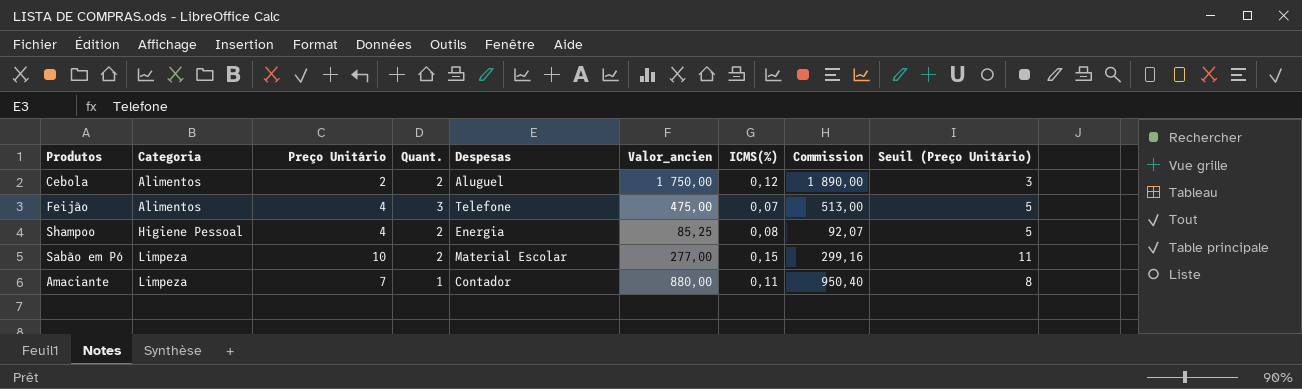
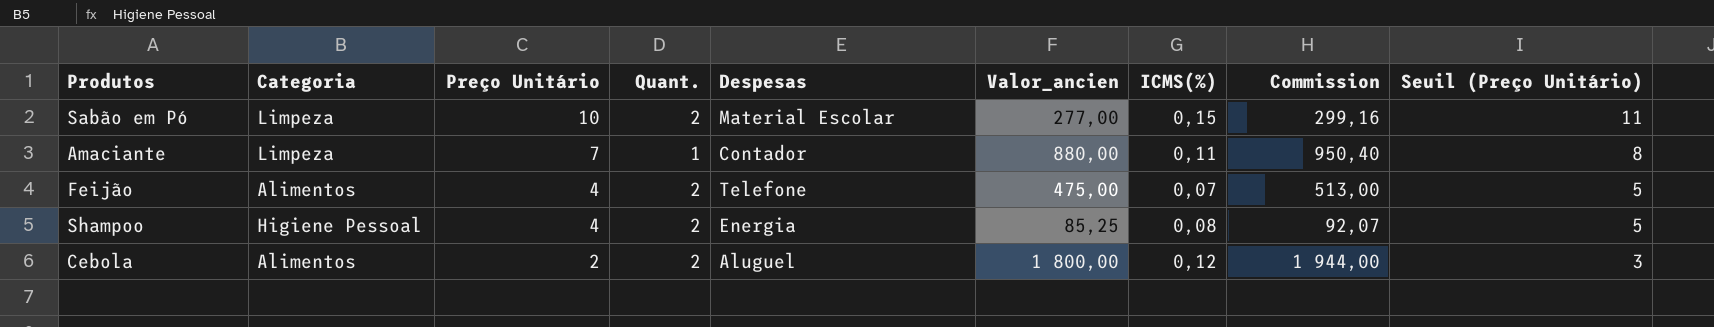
row order: Categoria ascending -> Preço Unitário descending
Feijão | Quant.: 3 -> 2
Cebola | Valor_ancien: 1 750,00 -> 1 800,00
Cebola | Commission: 1 890,00 -> 1 944,00

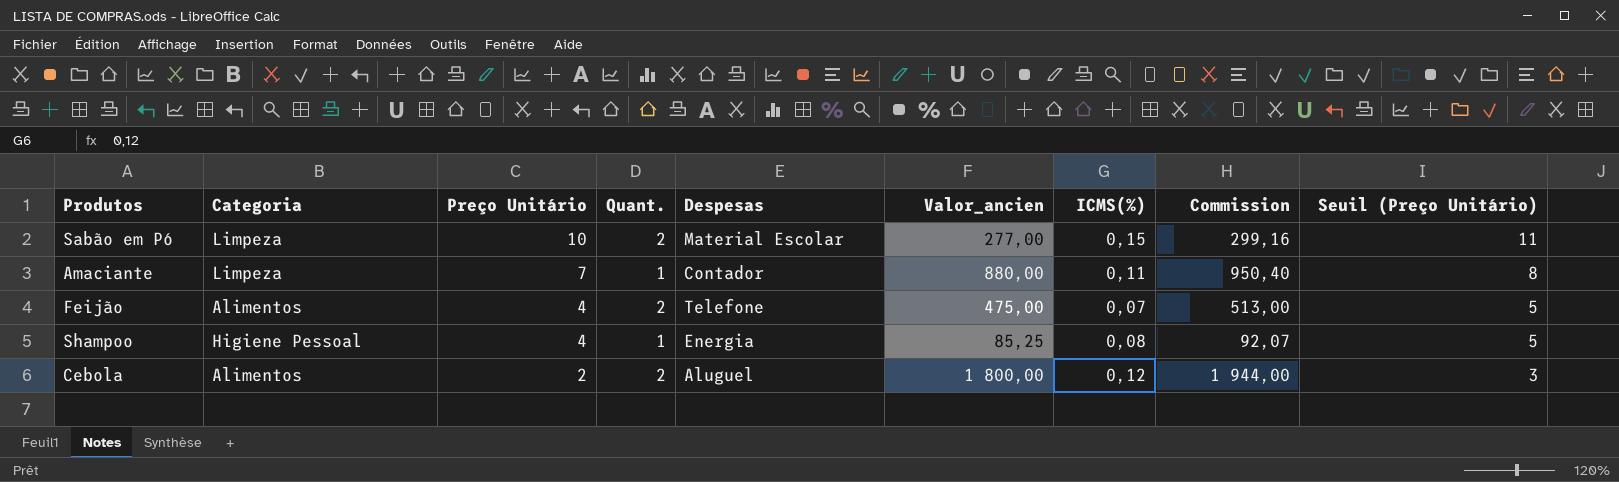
Shampoo | Quant.: 2 -> 1

